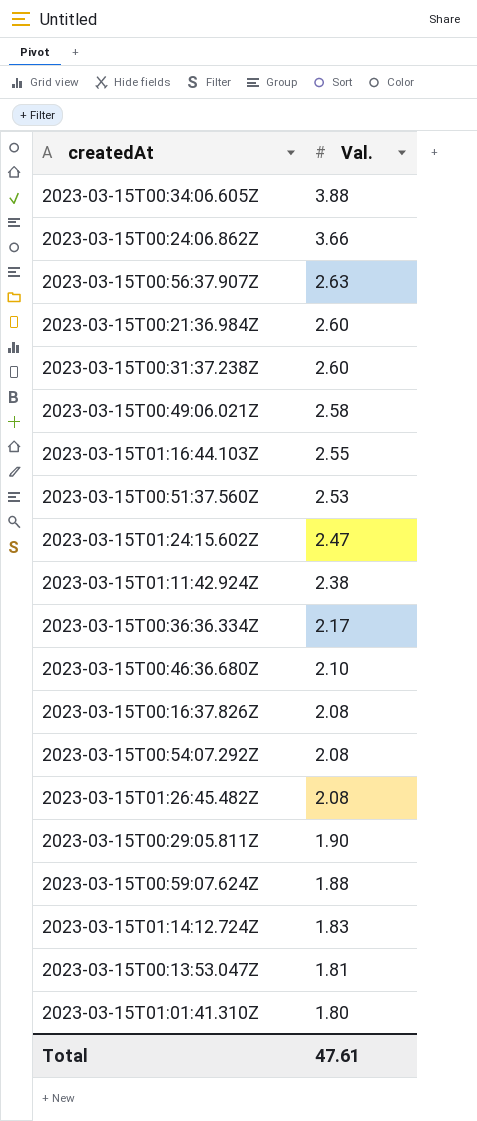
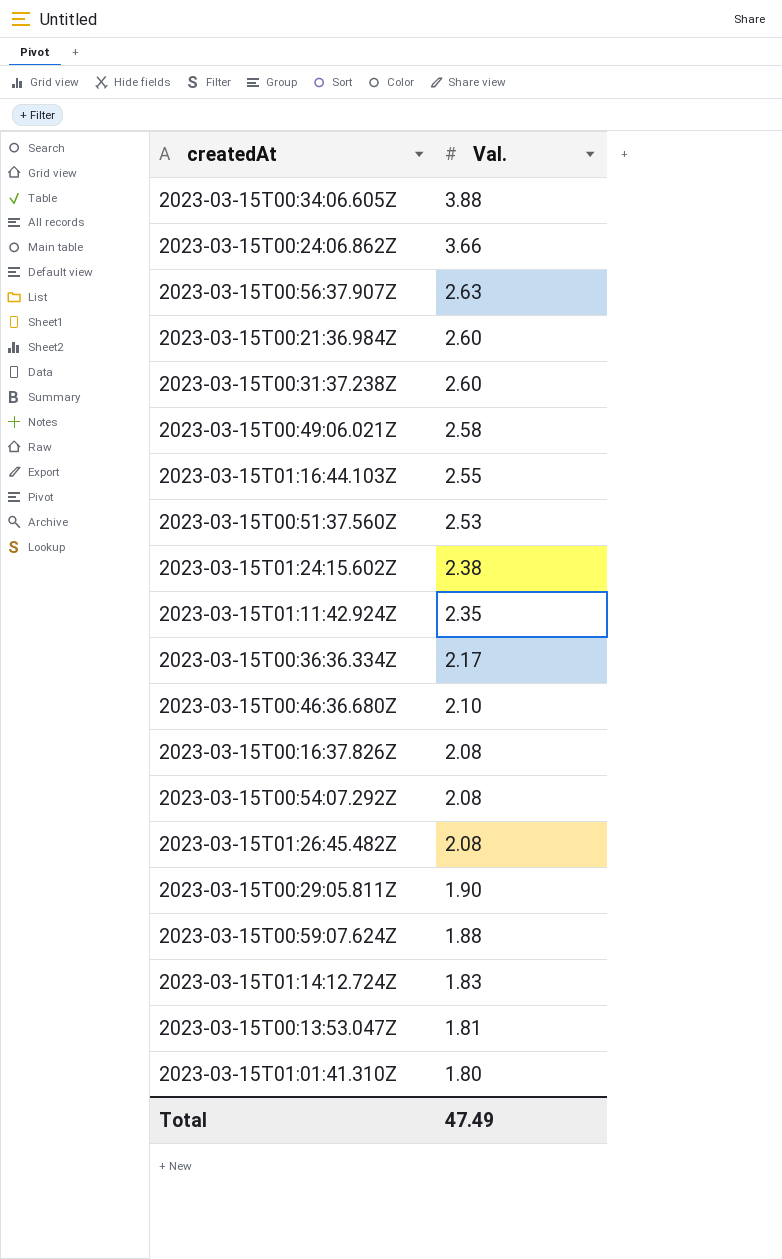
2023-03-15T01:24:15.602Z | Val.: 2.47 -> 2.38
2023-03-15T01:11:42.924Z | Val.: 2.38 -> 2.35
Total | Val.: 47.61 -> 47.49

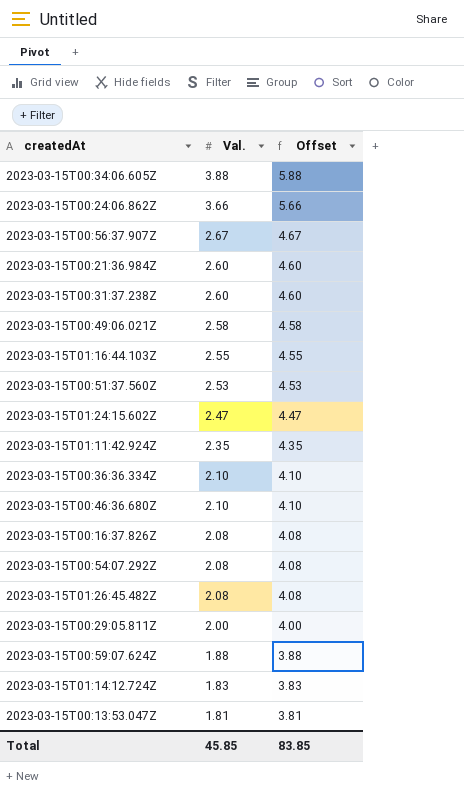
column Offset | formula: none -> [Val.] + 2
row 2023-03-15T01:01:41.310Z: 1.80 -> none
2023-03-15T00:56:37.907Z | Val.: 2.63 -> 2.67
2023-03-15T01:24:15.602Z | Val.: 2.38 -> 2.47
2023-03-15T00:36:36.334Z | Val.: 2.17 -> 2.10
2023-03-15T00:29:05.811Z | Val.: 1.90 -> 2.00
Total | Val.: 47.49 -> 45.85

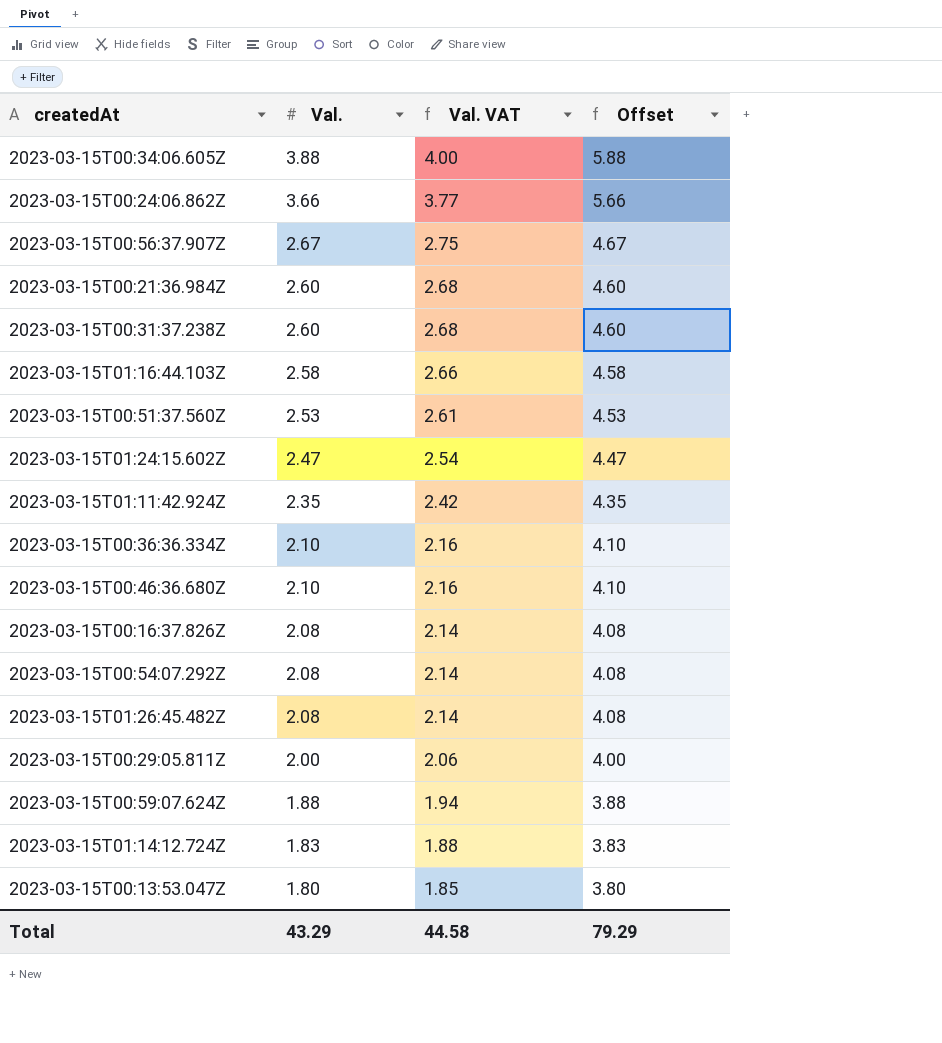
column Val. VAT | formula: none -> [Val.] * 1.03
row 2023-03-15T00:49:06.021Z: 2.58 | 4.58 -> none
2023-03-15T01:16:44.103Z | Val.: 2.55 -> 2.58
2023-03-15T01:16:44.103Z | Offset: 4.55 -> 4.58
2023-03-15T00:13:53.047Z | Val.: 1.81 -> 1.80
2023-03-15T00:13:53.047Z | Offset: 3.81 -> 3.80
Total | Val.: 45.85 -> 43.29
Total | Offset: 83.85 -> 79.29

